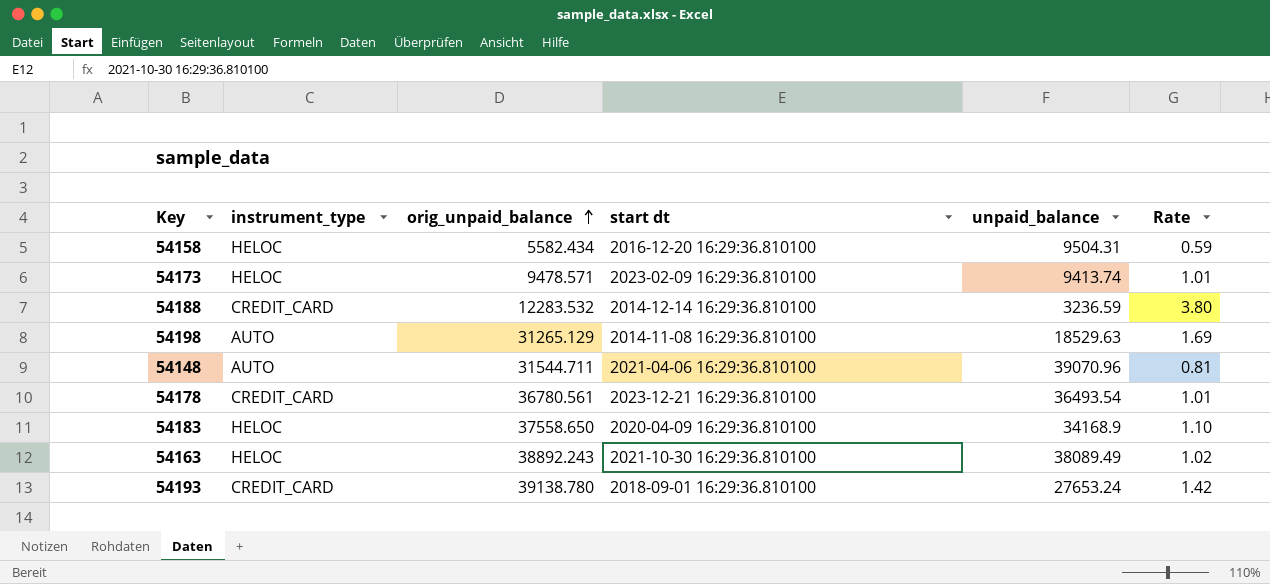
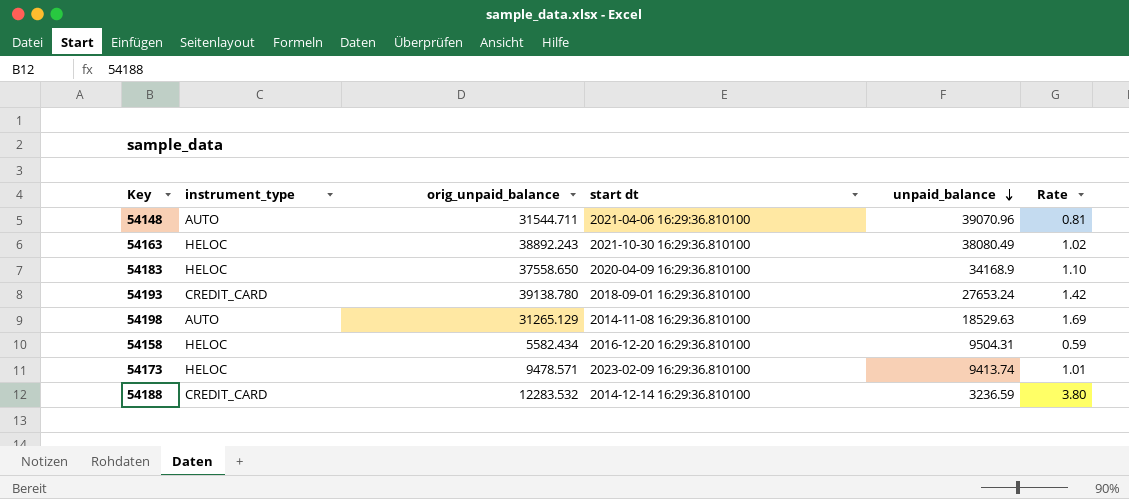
row order: orig_unpaid_balance ascending -> unpaid_balance descending
row 54178: CREDIT_CARD | 36780.561 | 2023-12-21 16:29:36.810100 | 36493.54 | 1.01 -> none
54163 | unpaid_balance: 38089.49 -> 38080.49

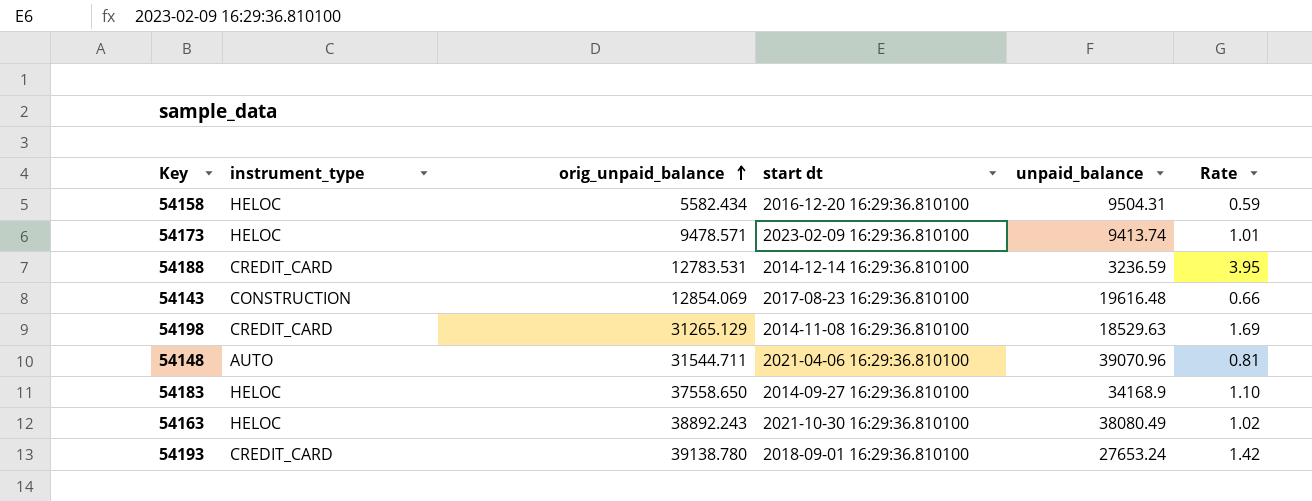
row order: unpaid_balance descending -> orig_unpaid_balance ascending
54188 | orig_unpaid_balance: 12283.532 -> 12783.531
54188 | Rate: 3.80 -> 3.95
row 54143: none -> CONSTRUCTION | 12854.069 | 2017-08-23 16:29:36.810100 | 19616.48 | 0.66
54198 | instrument_type: AUTO -> CREDIT_CARD
54183 | start dt: 2020-04-09 16:29:36.810100 -> 2014-09-27 16:29:36.810100

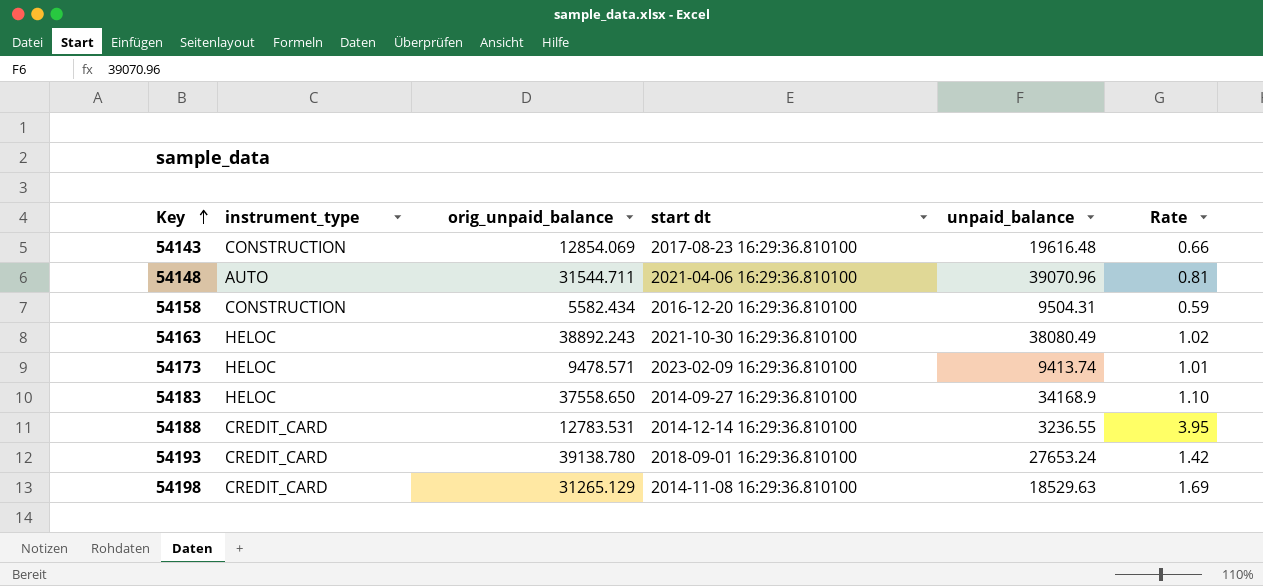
row order: orig_unpaid_balance ascending -> Key ascending
54158 | instrument_type: HELOC -> CONSTRUCTION
54188 | unpaid_balance: 3236.59 -> 3236.55

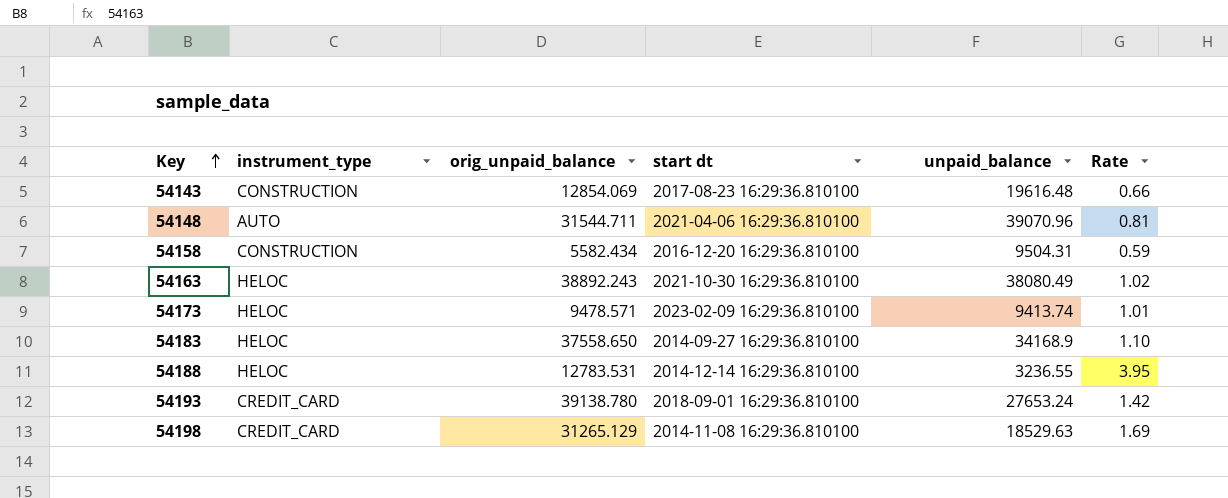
54188 | instrument_type: CREDIT_CARD -> HELOC

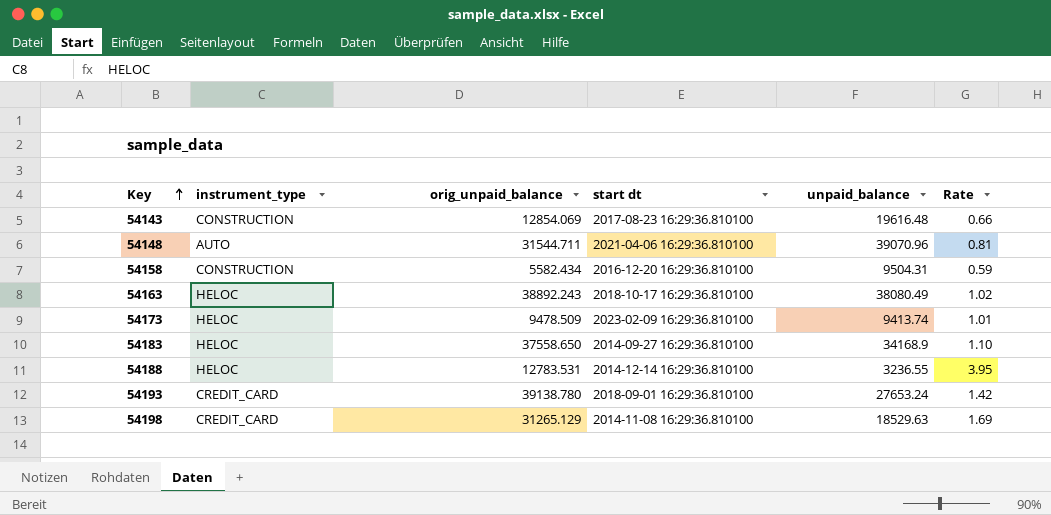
54163 | start dt: 2021-10-30 16:29:36.810100 -> 2018-10-17 16:29:36.810100
54173 | orig_unpaid_balance: 9478.571 -> 9478.509

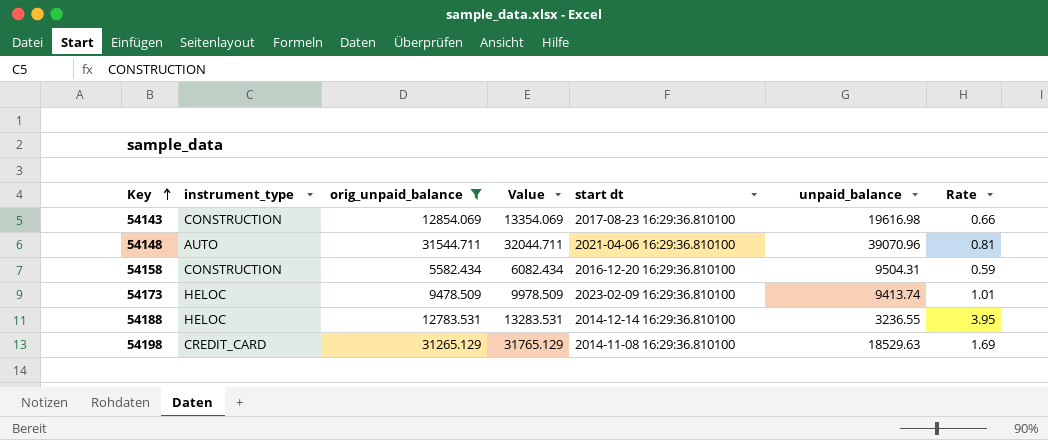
filter: none -> orig_unpaid_balance <= 31544.711
column Value | formula: none -> [orig_unpaid_balance] + 500
54143 | unpaid_balance: 19616.48 -> 19616.98

